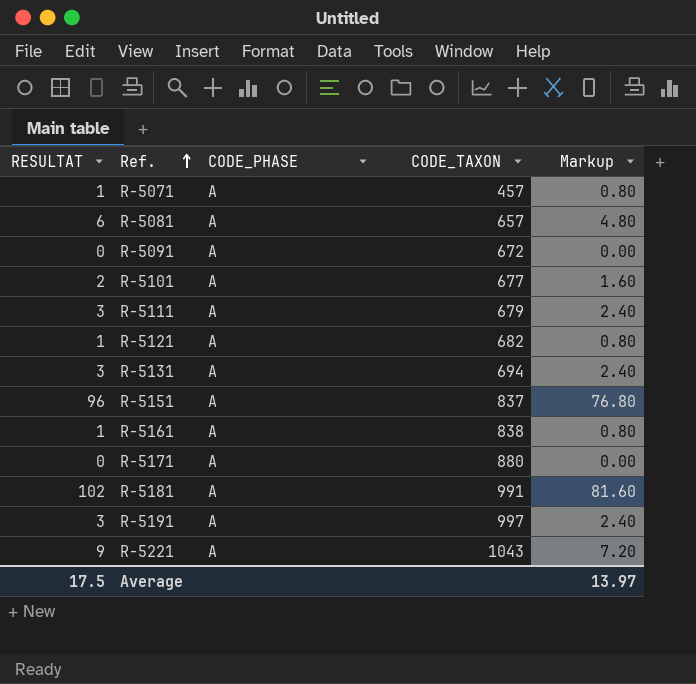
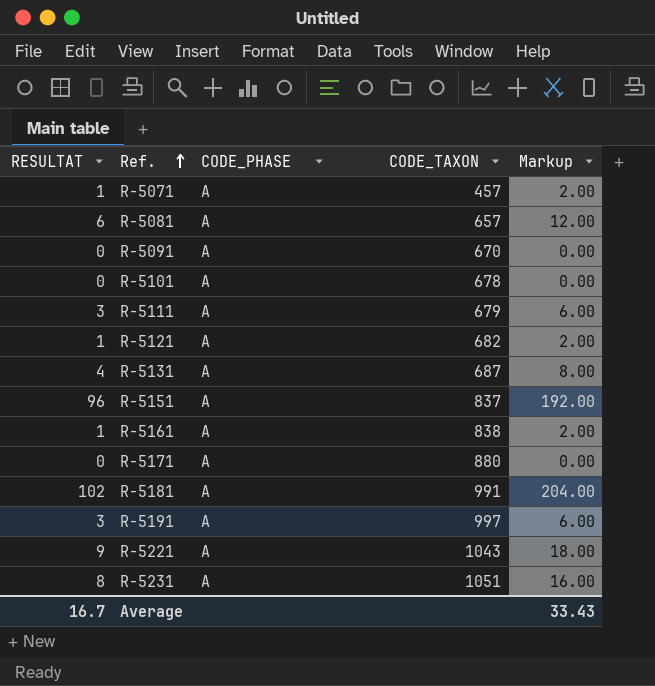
column Markup | formula: [RESULTAT] * 0.8 -> [RESULTAT] * 2
R-5091 | CODE_TAXON: 672 -> 670
R-5101 | RESULTAT: 2 -> 0
R-5101 | CODE_TAXON: 677 -> 678
R-5131 | RESULTAT: 3 -> 4
R-5131 | CODE_TAXON: 694 -> 687
row R-5231: none -> 8 | A | 1051 | 16.00
Average | RESULTAT: 17.5 -> 16.7
Average | Markup: 13.97 -> 33.43

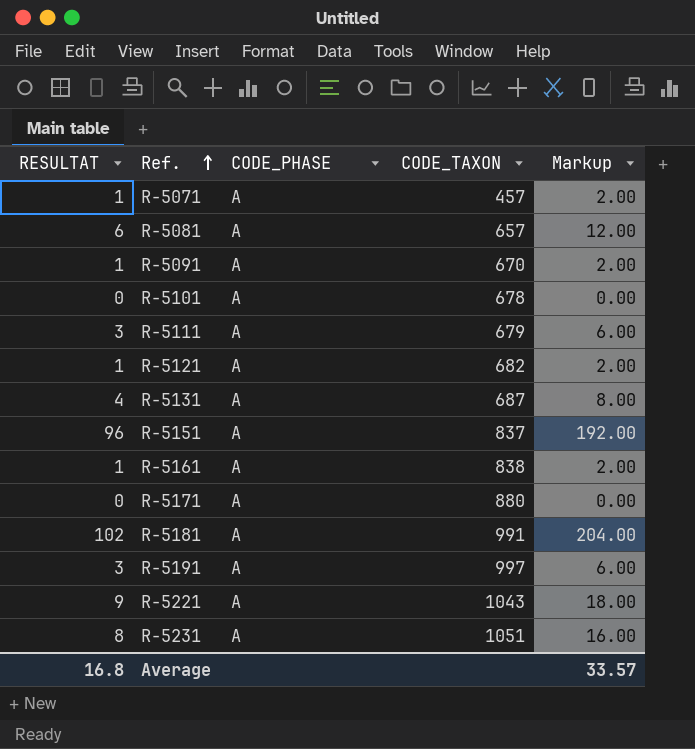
R-5091 | RESULTAT: 0 -> 1
R-5091 | Markup: 0.00 -> 2.00
Average | RESULTAT: 16.7 -> 16.8
Average | Markup: 33.43 -> 33.57

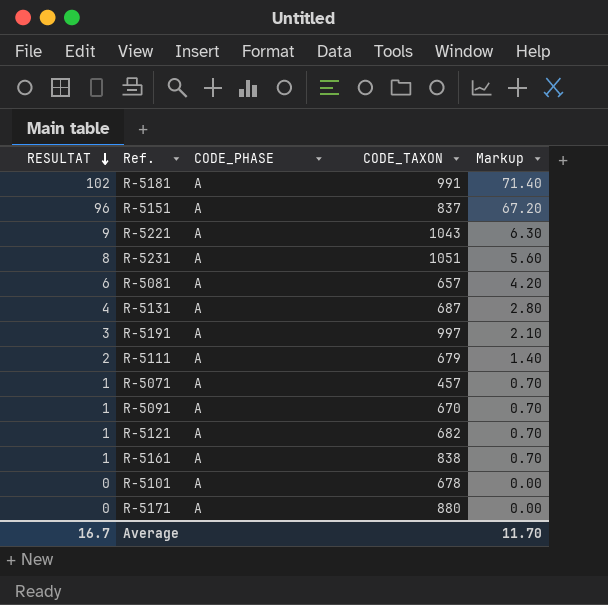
row order: Ref. ascending -> RESULTAT descending
column Markup | formula: [RESULTAT] * 2 -> [RESULTAT] * 0.7
R-5111 | RESULTAT: 3 -> 2
Average | RESULTAT: 16.8 -> 16.7
Average | Markup: 33.57 -> 11.70

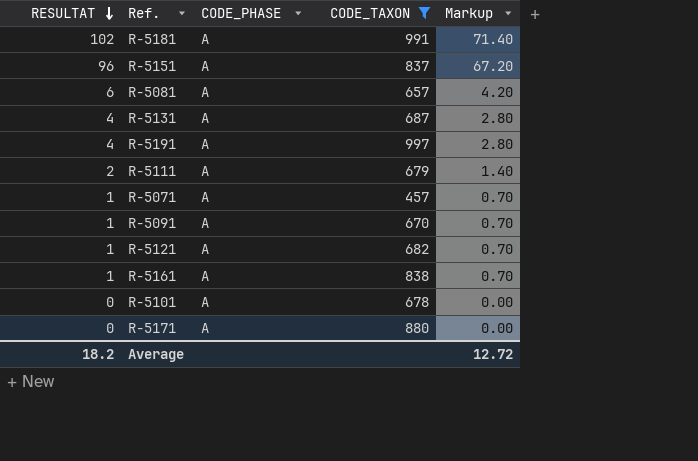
filter: none -> CODE_TAXON <= 997
R-5191 | RESULTAT: 3 -> 4
R-5191 | Markup: 2.10 -> 2.80
Average | RESULTAT: 16.7 -> 18.2
Average | Markup: 11.70 -> 12.72

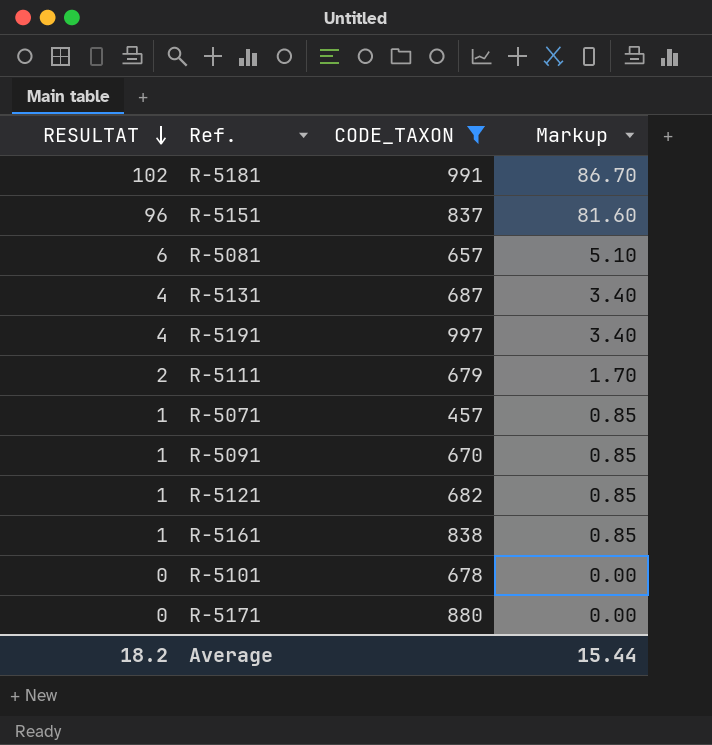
column CODE_PHASE | position: 3 -> none
column Markup | formula: [RESULTAT] * 0.7 -> [RESULTAT] * 0.85
Average | Markup: 12.72 -> 15.44

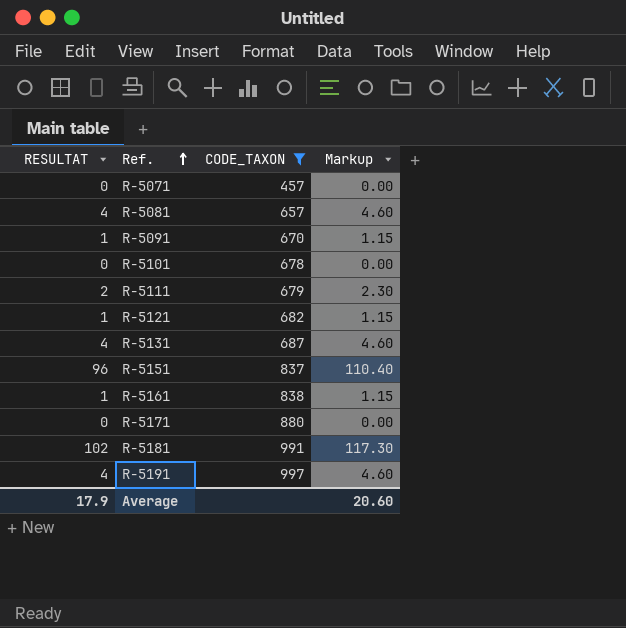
row order: RESULTAT descending -> Ref. ascending
column Markup | formula: [RESULTAT] * 0.85 -> [RESULTAT] * 1.15
R-5071 | RESULTAT: 1 -> 0
R-5081 | RESULTAT: 6 -> 4
Average | RESULTAT: 18.2 -> 17.9
Average | Markup: 15.44 -> 20.60

